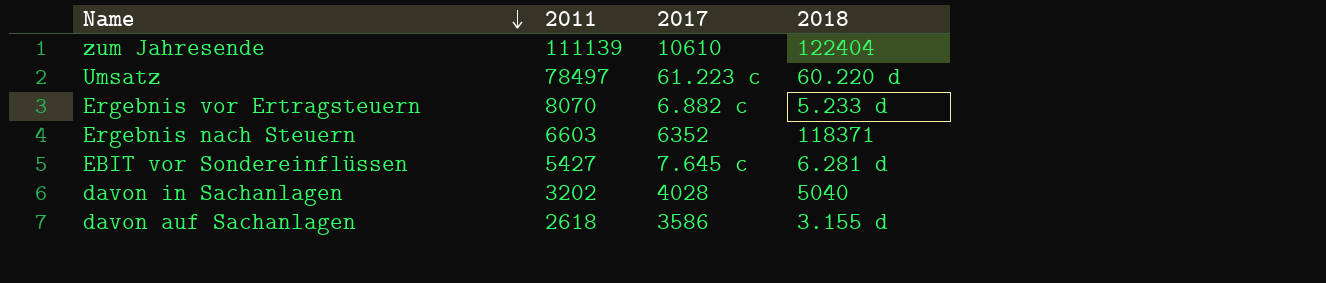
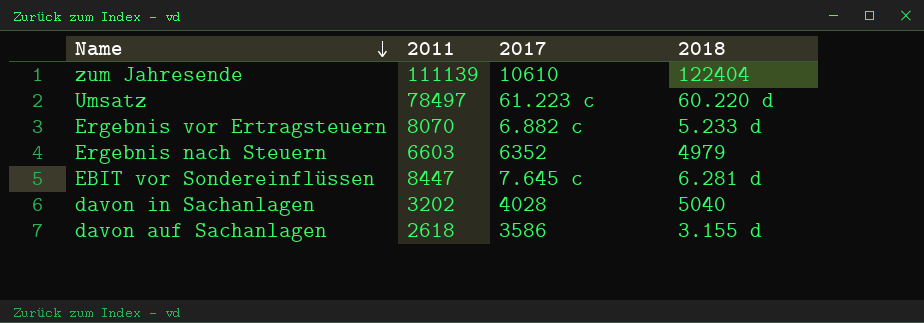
Ergebnis nach Steuern | 2018: 118371 -> 4979
EBIT vor Sondereinflüssen | 2011: 5427 -> 8447

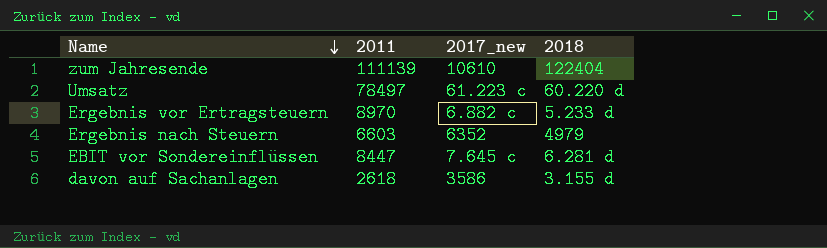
column name: 2017 -> 2017_new
row davon in Sachanlagen: 3202 | 4028 | 5040 -> none
Ergebnis vor Ertragsteuern | 2011: 8070 -> 8970

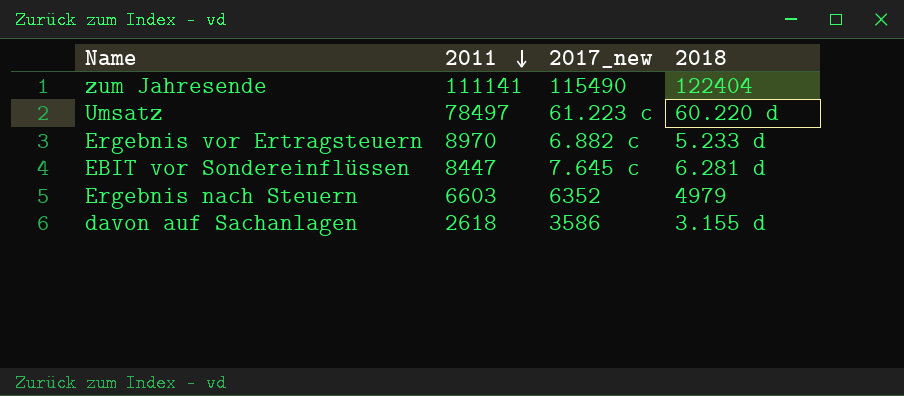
row order: Name descending -> 2011 descending
zum Jahresende | 2011: 111139 -> 111141
zum Jahresende | 2017_new: 10610 -> 115490

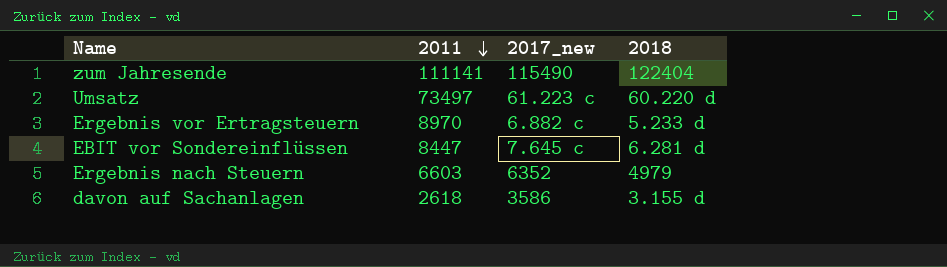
Umsatz | 2011: 78497 -> 73497

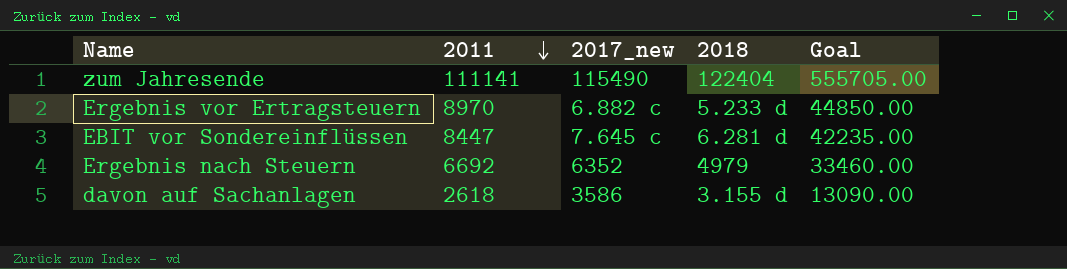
column Goal | formula: none -> [2011] * 5
row Umsatz: 73497 | 61.223 c | 60.220 d -> none
Ergebnis nach Steuern | 2011: 6603 -> 6692

